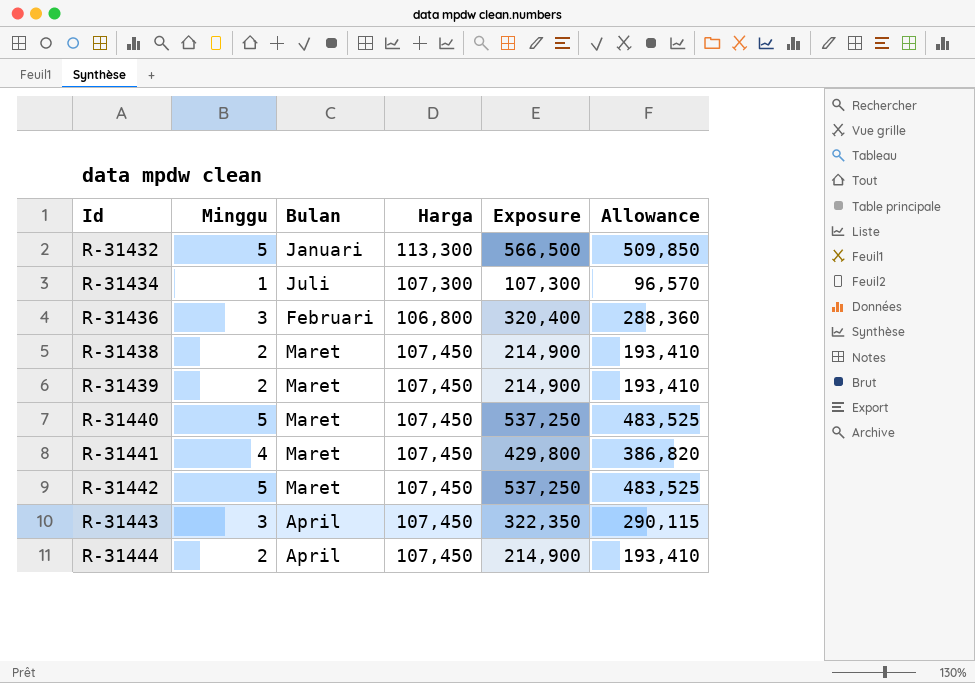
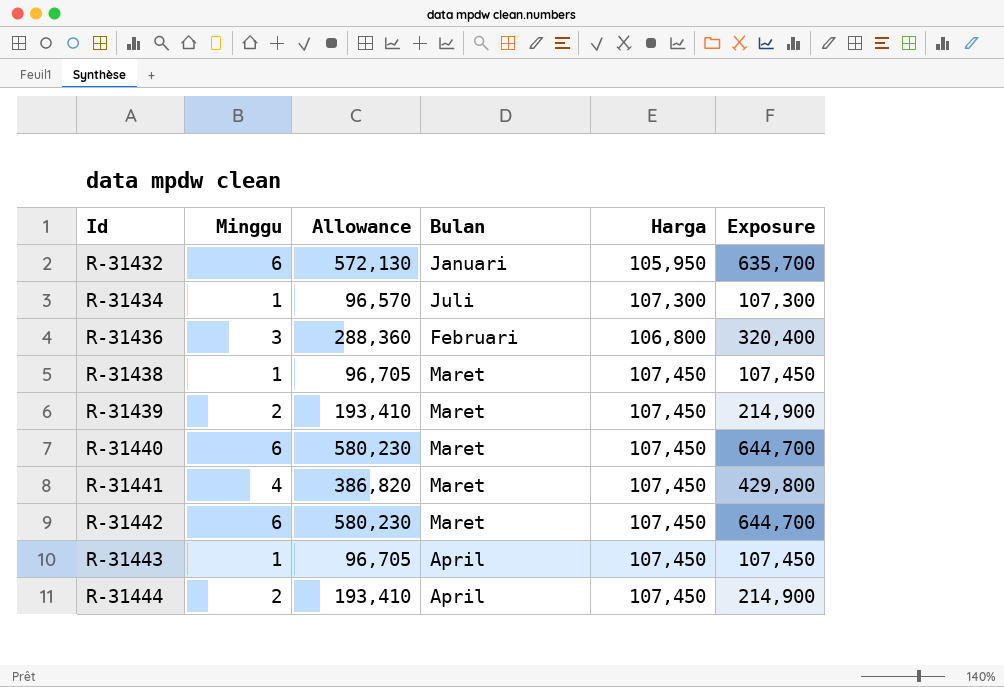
column Allowance | position: 6 -> 3
R-31432 | Minggu: 5 -> 6
R-31432 | Allowance: 509,850 -> 572,130
R-31432 | Harga: 113,300 -> 105,950
R-31432 | Exposure: 566,500 -> 635,700
R-31438 | Minggu: 2 -> 1
R-31438 | Allowance: 193,410 -> 96,705
R-31438 | Exposure: 214,900 -> 107,450
R-31440 | Minggu: 5 -> 6
R-31440 | Allowance: 483,525 -> 580,230
R-31440 | Exposure: 537,250 -> 644,700
R-31442 | Minggu: 5 -> 6
R-31442 | Allowance: 483,525 -> 580,230
R-31442 | Exposure: 537,250 -> 644,700
R-31443 | Minggu: 3 -> 1
R-31443 | Allowance: 290,115 -> 96,705
R-31443 | Exposure: 322,350 -> 107,450

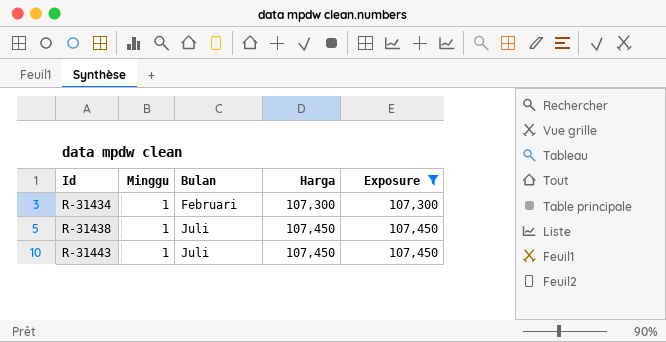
filter: none -> Exposure <= 107,450
column Allowance | formula: [Exposure] * 0.9 -> none
R-31434 | Bulan: Juli -> Februari
R-31438 | Bulan: Maret -> Juli
R-31443 | Bulan: April -> Juli

